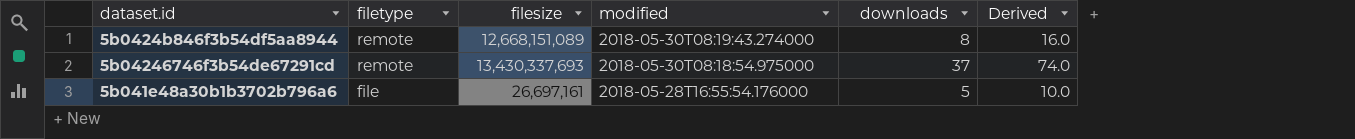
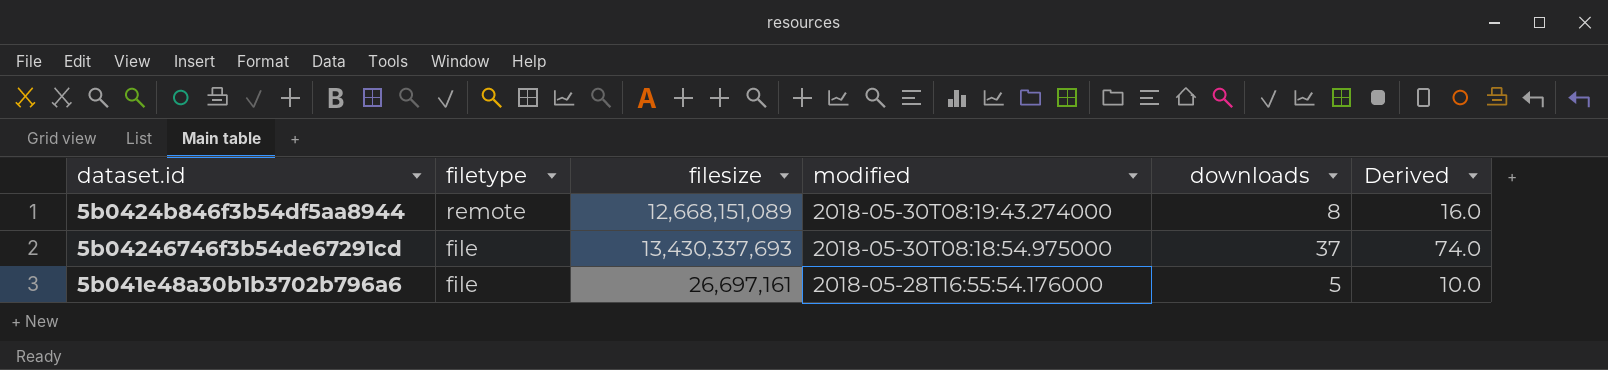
5b04246746f3b54de67291cd | filetype: remote -> file

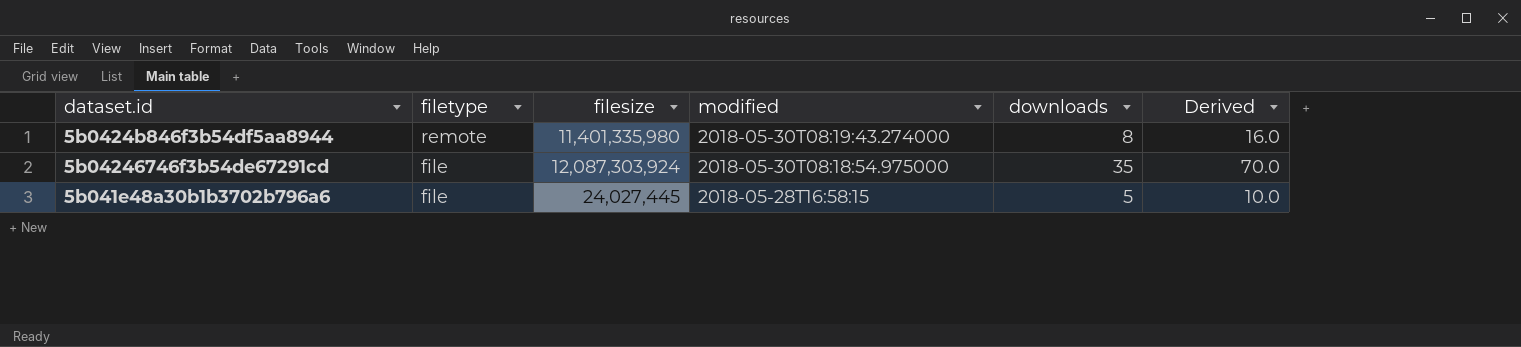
5b0424b846f3b54df5aa8944 | filesize: 12,668,151,089 -> 11,401,335,980
5b04246746f3b54de67291cd | filesize: 13,430,337,693 -> 12,087,303,924
5b04246746f3b54de67291cd | downloads: 37 -> 35
5b04246746f3b54de67291cd | Derived: 74.0 -> 70.0
5b041e48a30b1b3702b796a6 | filesize: 26,697,161 -> 24,027,445
5b041e48a30b1b3702b796a6 | modified: 2018-05-28T16:55:54.176000 -> 2018-05-28T16:58:15

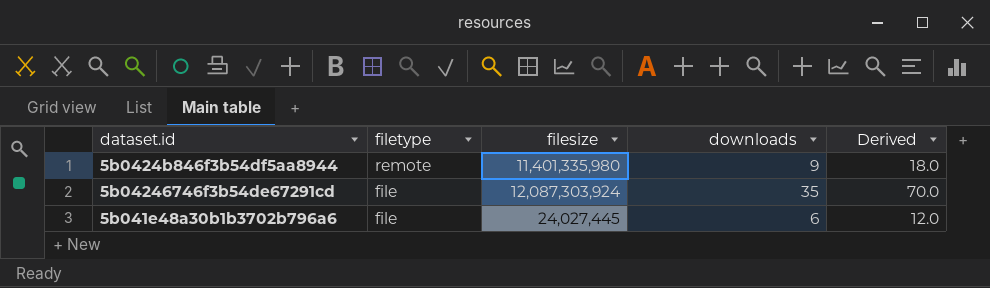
column modified | position: 4 -> none
5b0424b846f3b54df5aa8944 | downloads: 8 -> 9
5b0424b846f3b54df5aa8944 | Derived: 16.0 -> 18.0
5b041e48a30b1b3702b796a6 | downloads: 5 -> 6
5b041e48a30b1b3702b796a6 | Derived: 10.0 -> 12.0

